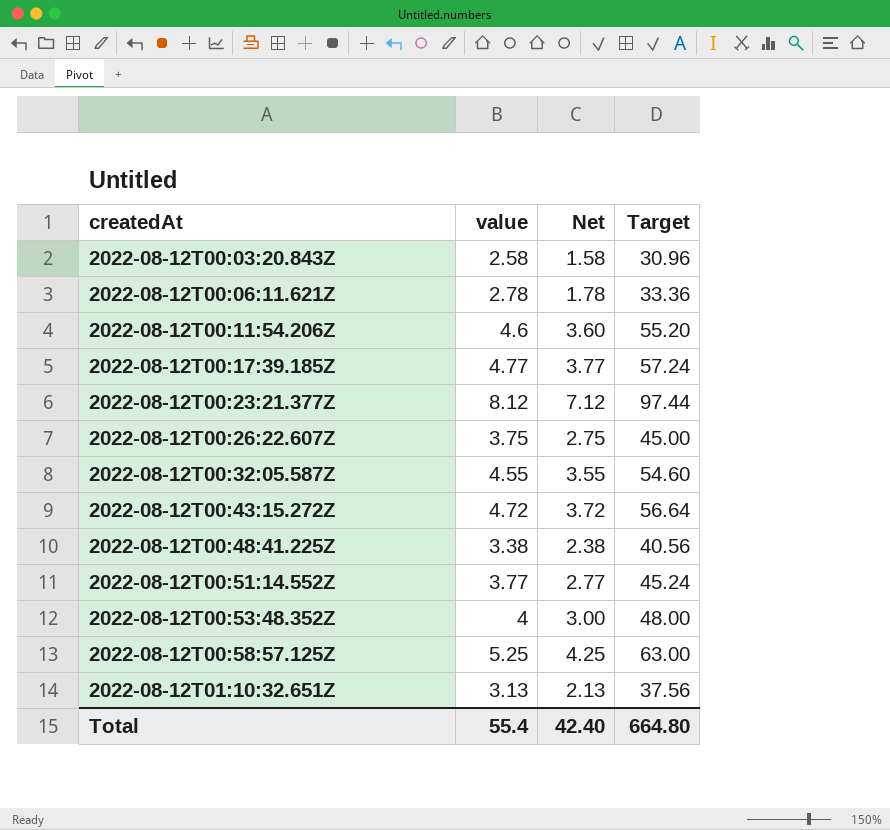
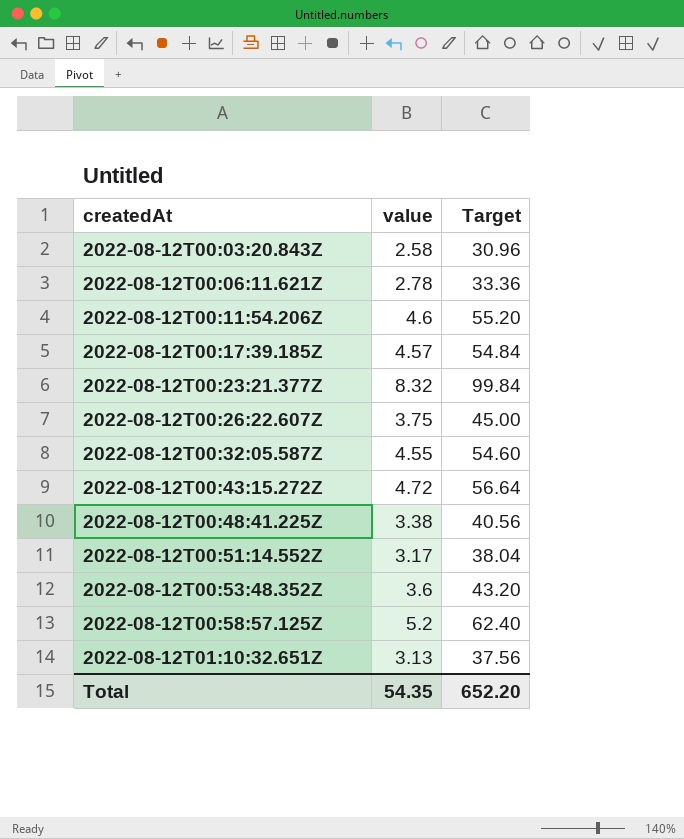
column Net | formula: [value] - 1 -> none
2022-08-12T00:17:39.185Z | value: 4.77 -> 4.57
2022-08-12T00:17:39.185Z | Target: 57.24 -> 54.84
2022-08-12T00:23:21.377Z | value: 8.12 -> 8.32
2022-08-12T00:23:21.377Z | Target: 97.44 -> 99.84
2022-08-12T00:51:14.552Z | value: 3.77 -> 3.17
2022-08-12T00:51:14.552Z | Target: 45.24 -> 38.04
2022-08-12T00:53:48.352Z | value: 4 -> 3.6
2022-08-12T00:53:48.352Z | Target: 48.00 -> 43.20
2022-08-12T00:58:57.125Z | value: 5.25 -> 5.2
2022-08-12T00:58:57.125Z | Target: 63.00 -> 62.40
Total | value: 55.4 -> 54.35
Total | Target: 664.80 -> 652.20

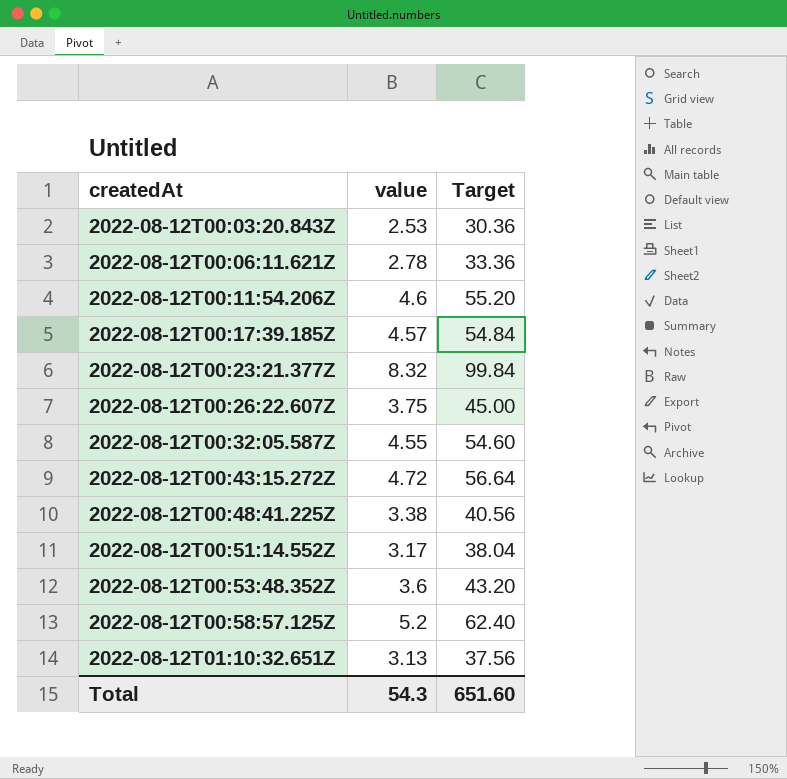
2022-08-12T00:03:20.843Z | value: 2.58 -> 2.53
2022-08-12T00:03:20.843Z | Target: 30.96 -> 30.36
Total | value: 54.35 -> 54.3
Total | Target: 652.20 -> 651.60

